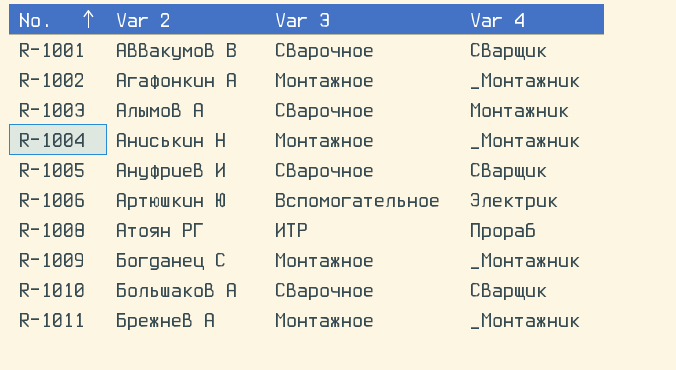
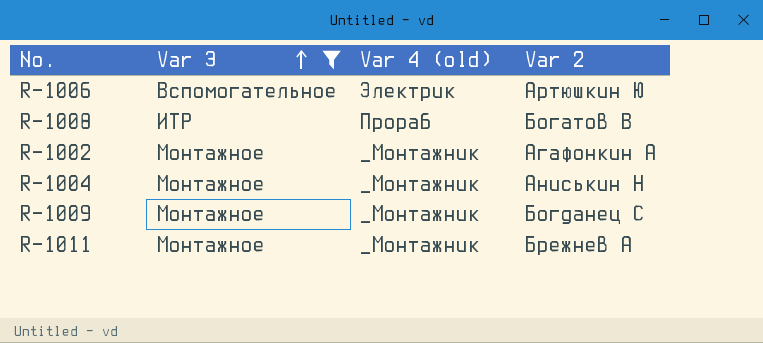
filter: none -> Var 3 != Сварочное
row order: No. ascending -> Var 3 ascending
column name: Var 4 -> Var 4 (old)
column Var 2 | position: 2 -> 4
R-1008 | Var 2: Атоян РГ -> Богатов В

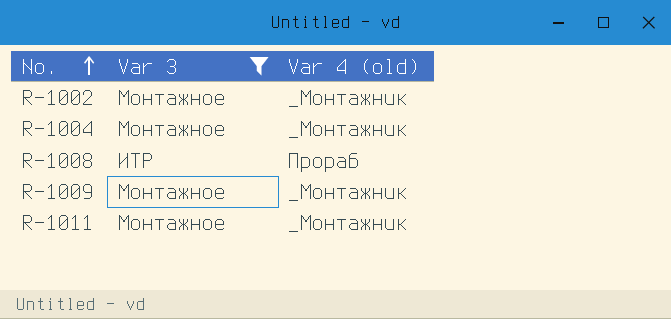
row order: Var 3 ascending -> No. ascending
column Var 2 | position: 4 -> none
row R-1006: Вспомогательное | Электрик | Артюшкин Ю -> none

